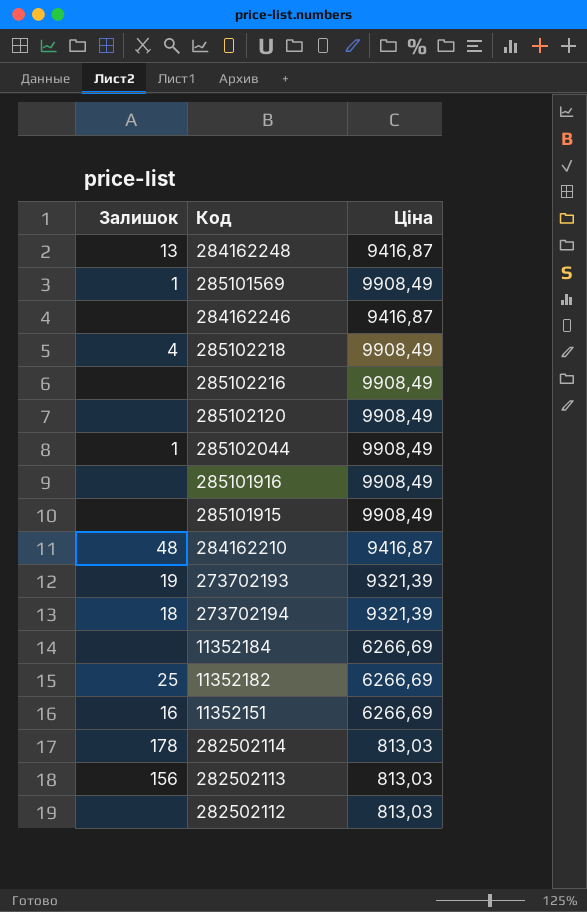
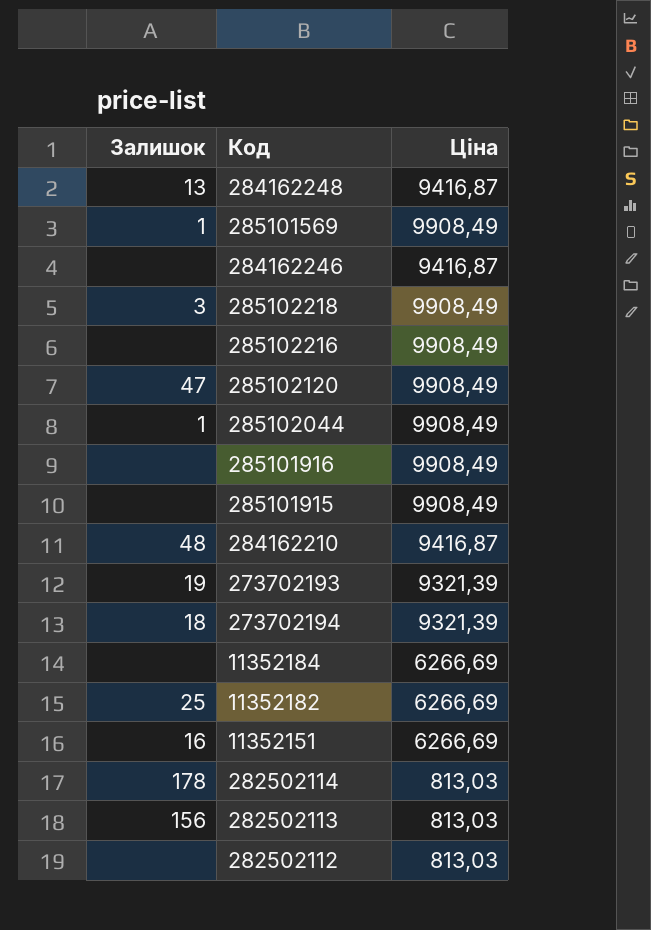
285102218 | Залишок: 4 -> 3
285102120 | Залишок: none -> 47

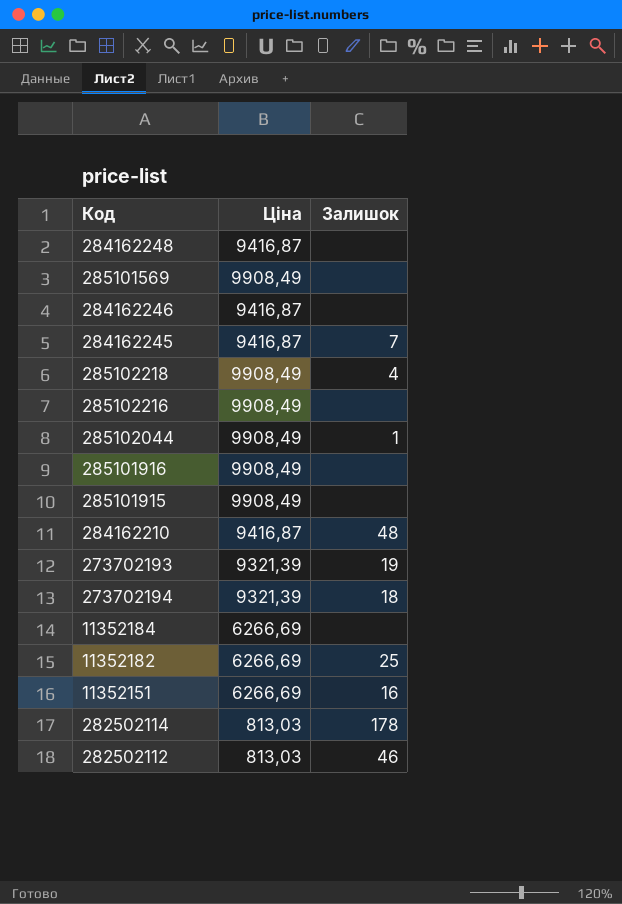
column Залишок | position: 1 -> 3
row 285102120: 47 | 9908,49 -> none
row 282502113: 156 | 813,03 -> none
284162248 | Залишок: 13 -> none
285101569 | Залишок: 1 -> none
row 284162245: none -> 9416,87 | 7
285102218 | Залишок: 3 -> 4
282502112 | Залишок: none -> 46

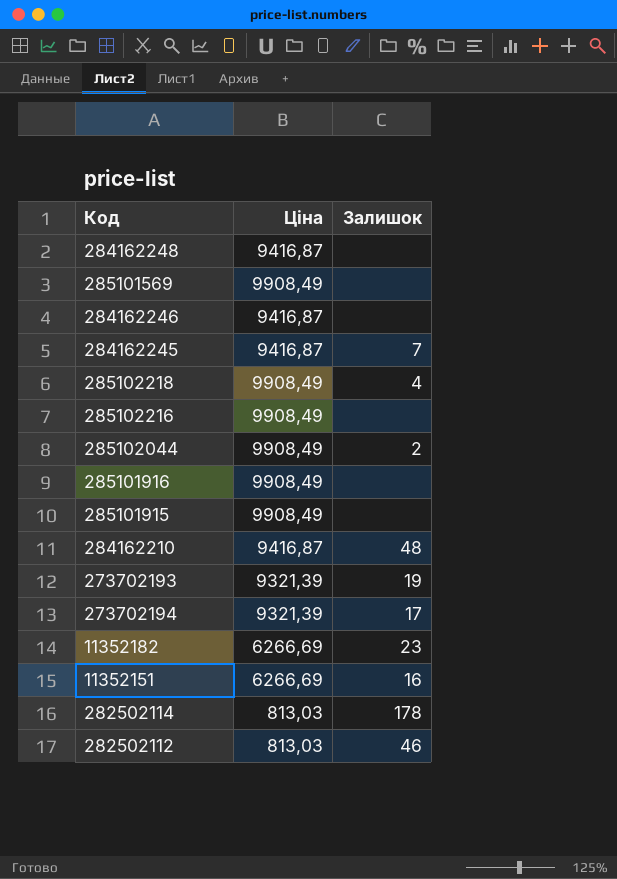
row 11352184: 6266,69 | none -> none
285102044 | Залишок: 1 -> 2
273702194 | Залишок: 18 -> 17
11352182 | Залишок: 25 -> 23

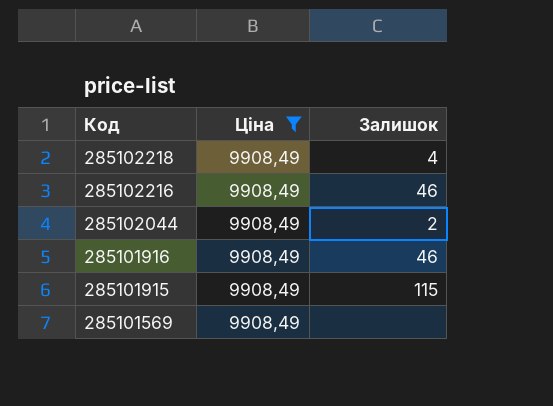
filter: none -> Ціна = 9908,49
row order: none -> Код descending
285102216 | Залишок: none -> 46
285101916 | Залишок: none -> 46
285101915 | Залишок: none -> 115

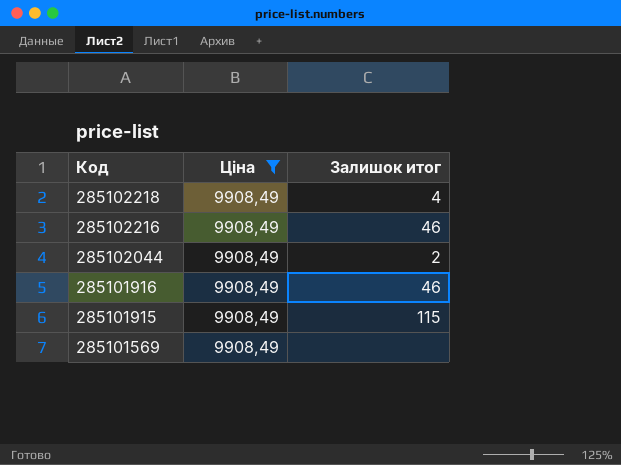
column name: Залишок -> Залишок итог

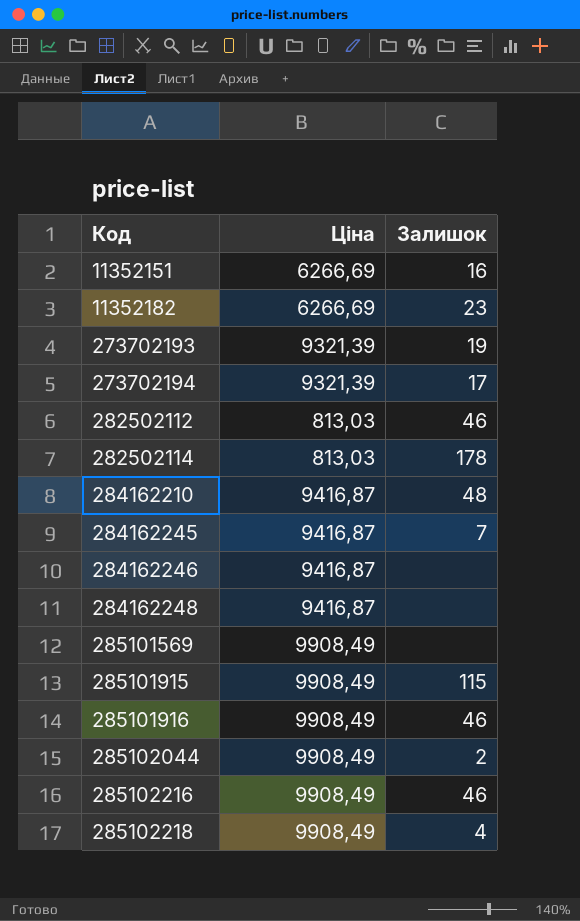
filter: Ціна = 9908,49 -> none
row order: Код descending -> Код ascending
column name: Залишок итог -> Залишок

